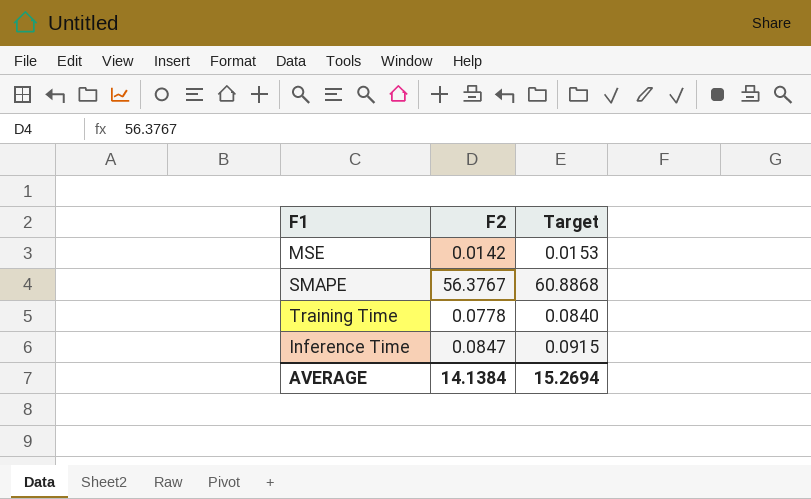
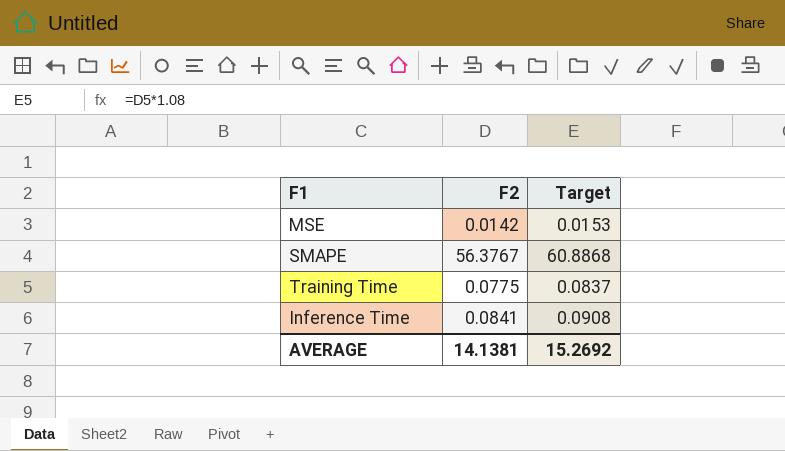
Training Time | F2: 0.0778 -> 0.0775
Training Time | Target: 0.0840 -> 0.0837
Inference Time | F2: 0.0847 -> 0.0841
Inference Time | Target: 0.0915 -> 0.0908
AVERAGE | F2: 14.1384 -> 14.1381
AVERAGE | Target: 15.2694 -> 15.2692

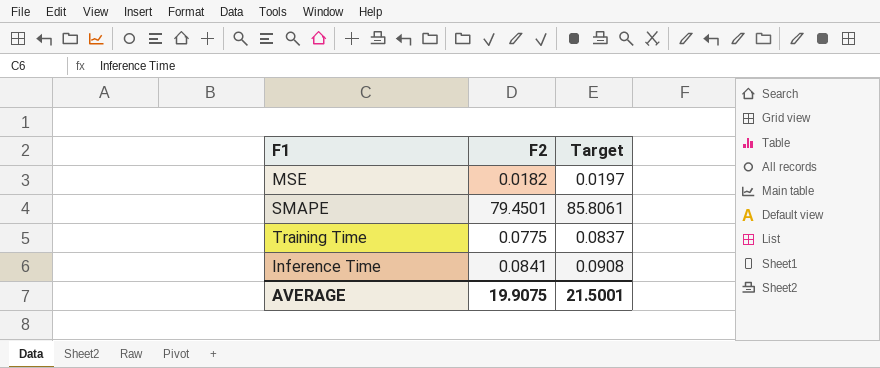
MSE | F2: 0.0142 -> 0.0182
MSE | Target: 0.0153 -> 0.0197
SMAPE | F2: 56.3767 -> 79.4501
SMAPE | Target: 60.8868 -> 85.8061
AVERAGE | F2: 14.1381 -> 19.9075
AVERAGE | Target: 15.2692 -> 21.5001

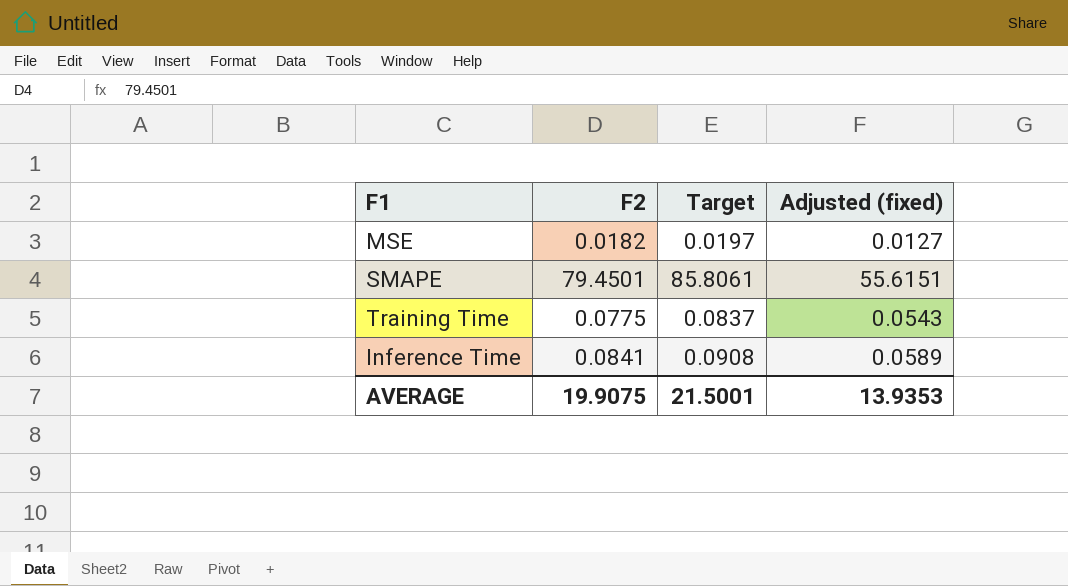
column Adjusted (fixed) | formula: none -> [F2] * 0.7

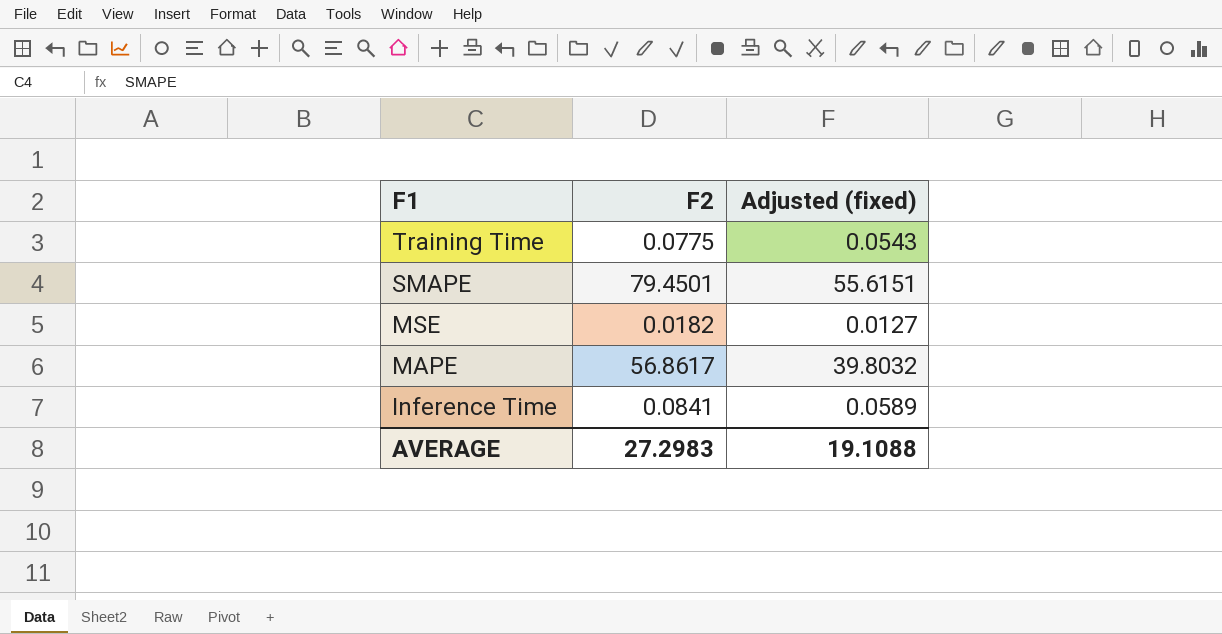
row order: none -> F1 descending
column Target | formula: [F2] * 1.08 -> none
row MAPE: none -> 56.8617 | 39.8032
AVERAGE | F2: 19.9075 -> 27.2983
AVERAGE | Adjusted (fixed): 13.9353 -> 19.1088

